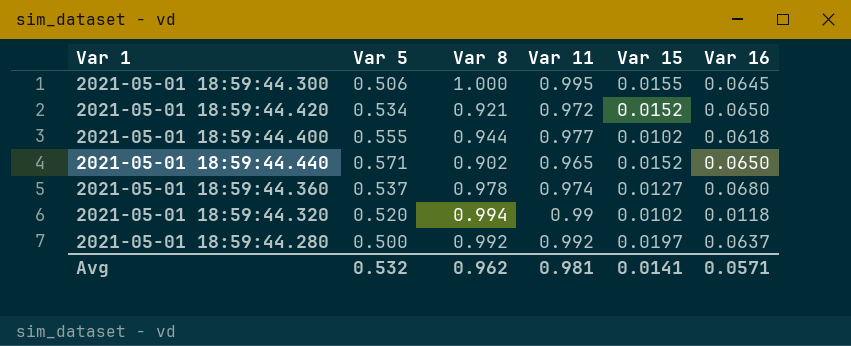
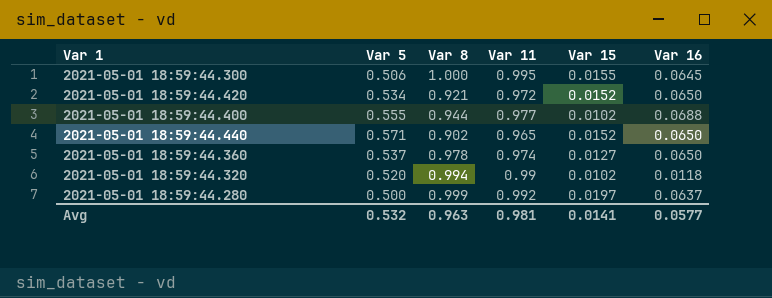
2021-05-01 18:59:44.400 | Var 16: 0.0618 -> 0.0688
2021-05-01 18:59:44.360 | Var 16: 0.0680 -> 0.0650
2021-05-01 18:59:44.280 | Var 8: 0.992 -> 0.999
Avg | Var 8: 0.962 -> 0.963
Avg | Var 16: 0.0571 -> 0.0577

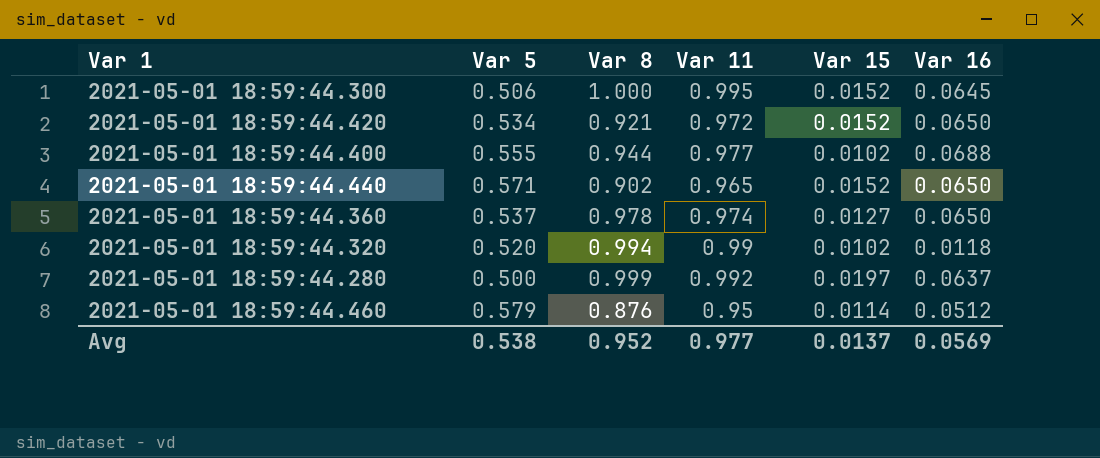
2021-05-01 18:59:44.300 | Var 15: 0.0155 -> 0.0152
row 2021-05-01 18:59:44.460: none -> 0.579 | 0.876 | 0.95 | 0.0114 | 0.0512
Avg | Var 5: 0.532 -> 0.538
Avg | Var 8: 0.963 -> 0.952
Avg | Var 11: 0.981 -> 0.977
Avg | Var 15: 0.0141 -> 0.0137
Avg | Var 16: 0.0577 -> 0.0569

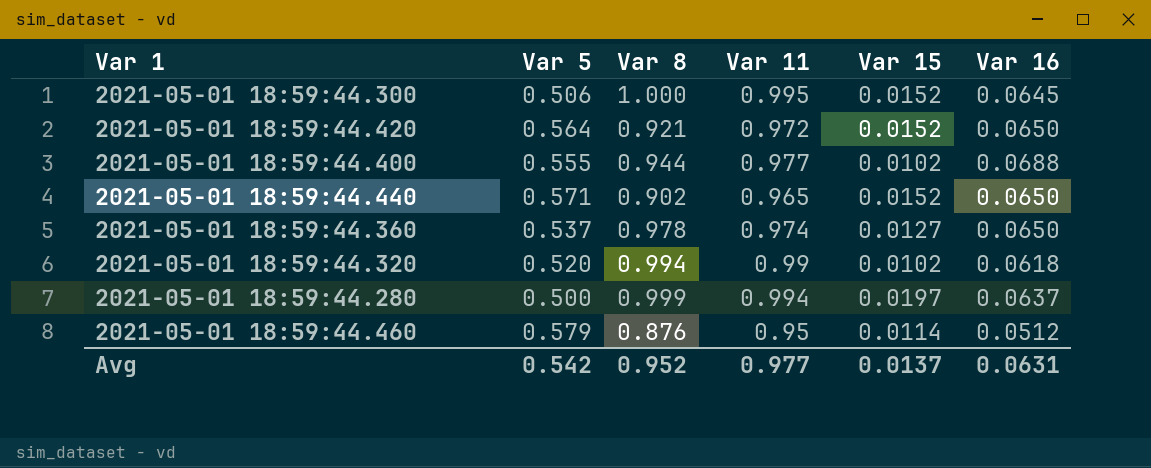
2021-05-01 18:59:44.420 | Var 5: 0.534 -> 0.564
2021-05-01 18:59:44.320 | Var 16: 0.0118 -> 0.0618
2021-05-01 18:59:44.280 | Var 11: 0.992 -> 0.994
Avg | Var 5: 0.538 -> 0.542
Avg | Var 16: 0.0569 -> 0.0631

